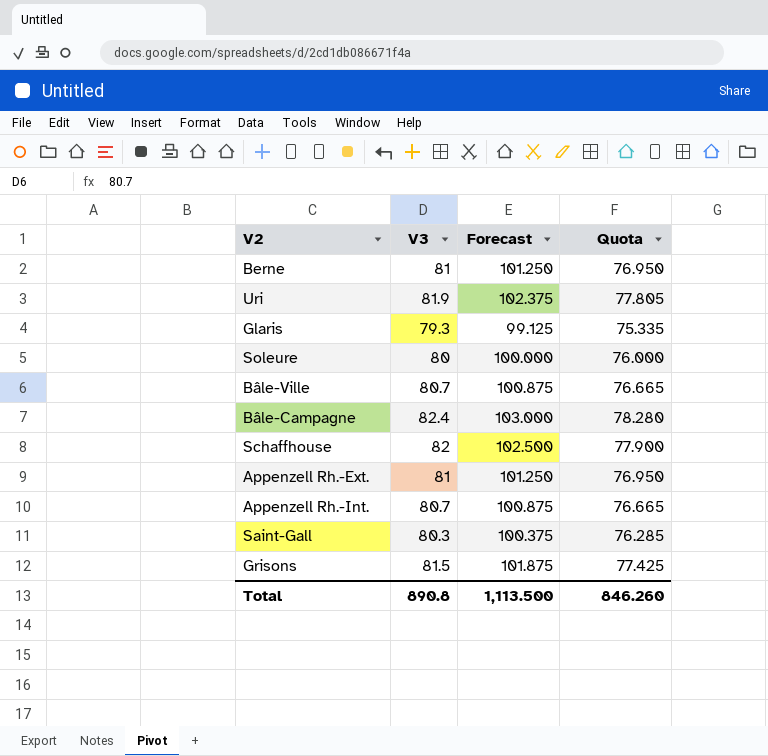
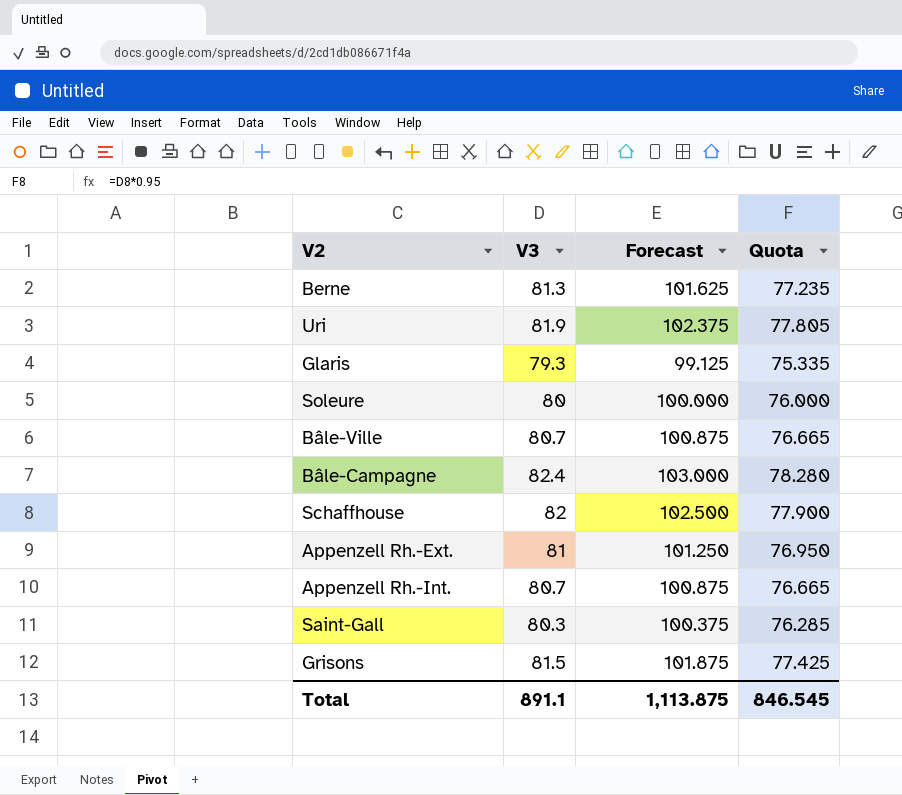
Berne | V3: 81 -> 81.3
Berne | Forecast: 101.250 -> 101.625
Berne | Quota: 76.950 -> 77.235
Total | V3: 890.8 -> 891.1
Total | Forecast: 1,113.500 -> 1,113.875
Total | Quota: 846.260 -> 846.545

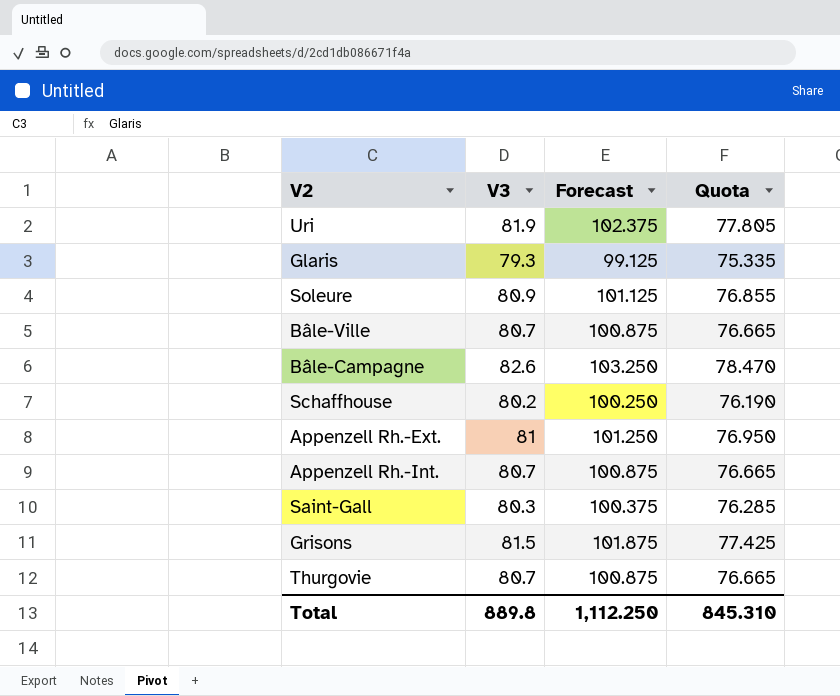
row Berne: 81.3 | 101.625 | 77.235 -> none
Soleure | V3: 80 -> 80.9
Soleure | Forecast: 100.000 -> 101.125
Soleure | Quota: 76.000 -> 76.855
Bâle-Campagne | V3: 82.4 -> 82.6
Bâle-Campagne | Forecast: 103.000 -> 103.250
Bâle-Campagne | Quota: 78.280 -> 78.470
Schaffhouse | V3: 82 -> 80.2
Schaffhouse | Forecast: 102.500 -> 100.250
Schaffhouse | Quota: 77.900 -> 76.190
row Thurgovie: none -> 80.7 | 100.875 | 76.665
Total | V3: 891.1 -> 889.8
Total | Forecast: 1,113.875 -> 1,112.250
Total | Quota: 846.545 -> 845.310

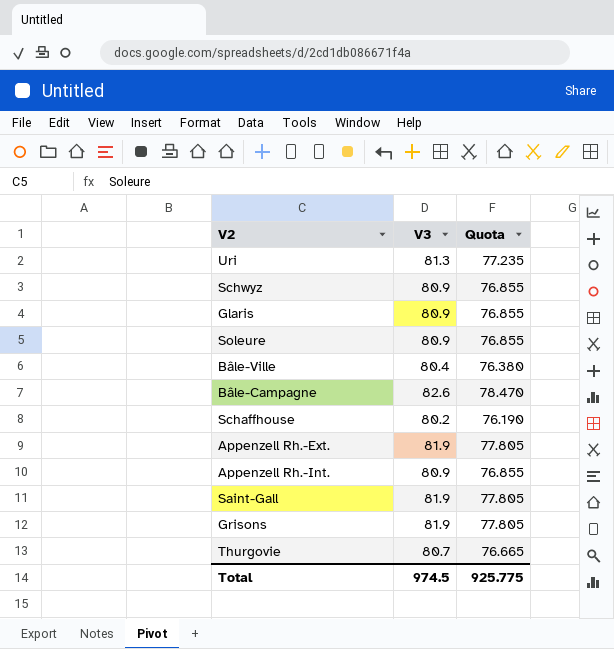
column Forecast | formula: [V3] * 1.25 -> none
Uri | V3: 81.9 -> 81.3
Uri | Quota: 77.805 -> 77.235
row Schwyz: none -> 80.9 | 76.855
Glaris | V3: 79.3 -> 80.9
Glaris | Quota: 75.335 -> 76.855
Bâle-Ville | V3: 80.7 -> 80.4
Bâle-Ville | Quota: 76.665 -> 76.380
Appenzell Rh.-Ext. | V3: 81 -> 81.9
Appenzell Rh.-Ext. | Quota: 76.950 -> 77.805
Appenzell Rh.-Int. | V3: 80.7 -> 80.9
Appenzell Rh.-Int. | Quota: 76.665 -> 76.855
Saint-Gall | V3: 80.3 -> 81.9
Saint-Gall | Quota: 76.285 -> 77.805
Grisons | V3: 81.5 -> 81.9
Grisons | Quota: 77.425 -> 77.805
Total | V3: 889.8 -> 974.5
Total | Quota: 845.310 -> 925.775

